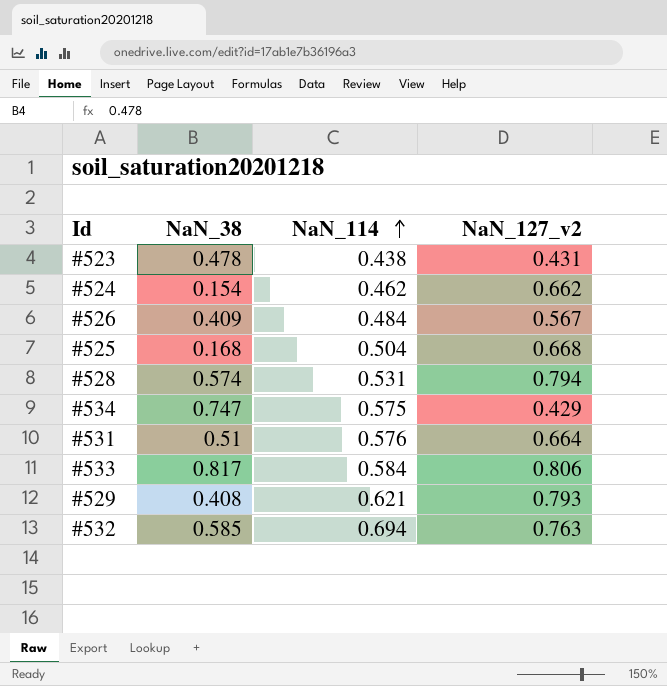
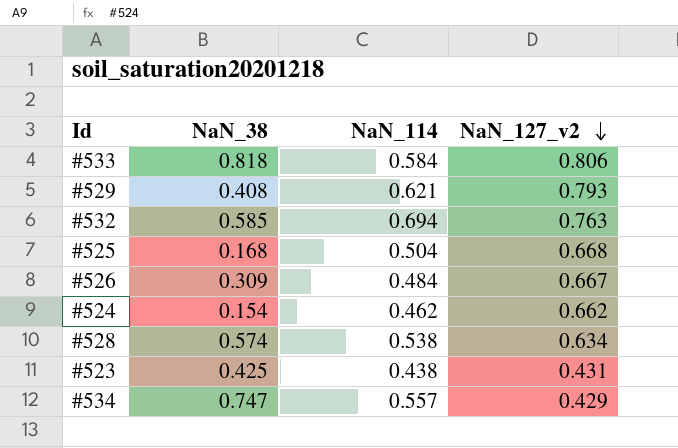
row order: NaN_114 ascending -> NaN_127_v2 descending
row #531: 0.51 | 0.576 | 0.664 -> none
#533 | NaN_38: 0.817 -> 0.818
#526 | NaN_38: 0.409 -> 0.309
#526 | NaN_127_v2: 0.567 -> 0.667
#528 | NaN_114: 0.531 -> 0.538
#528 | NaN_127_v2: 0.794 -> 0.634
#523 | NaN_38: 0.478 -> 0.425
#534 | NaN_114: 0.575 -> 0.557

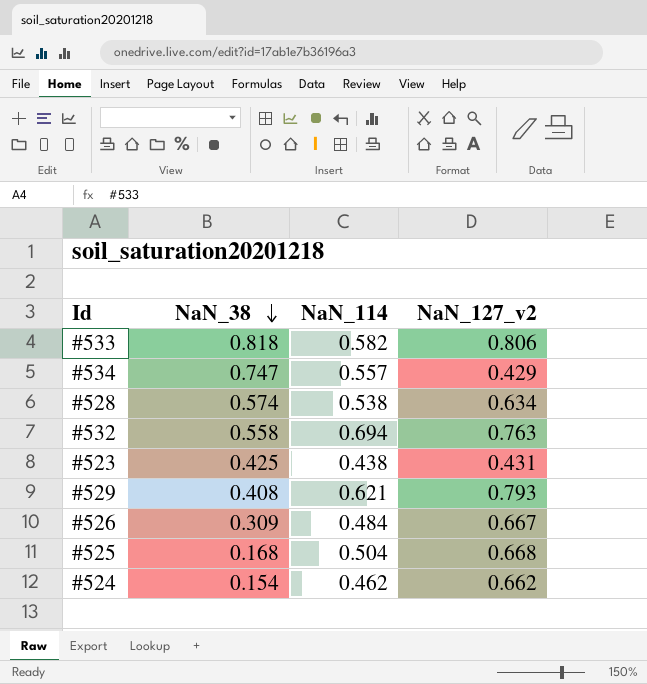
row order: NaN_127_v2 descending -> NaN_38 descending
#533 | NaN_114: 0.584 -> 0.582
#532 | NaN_38: 0.585 -> 0.558

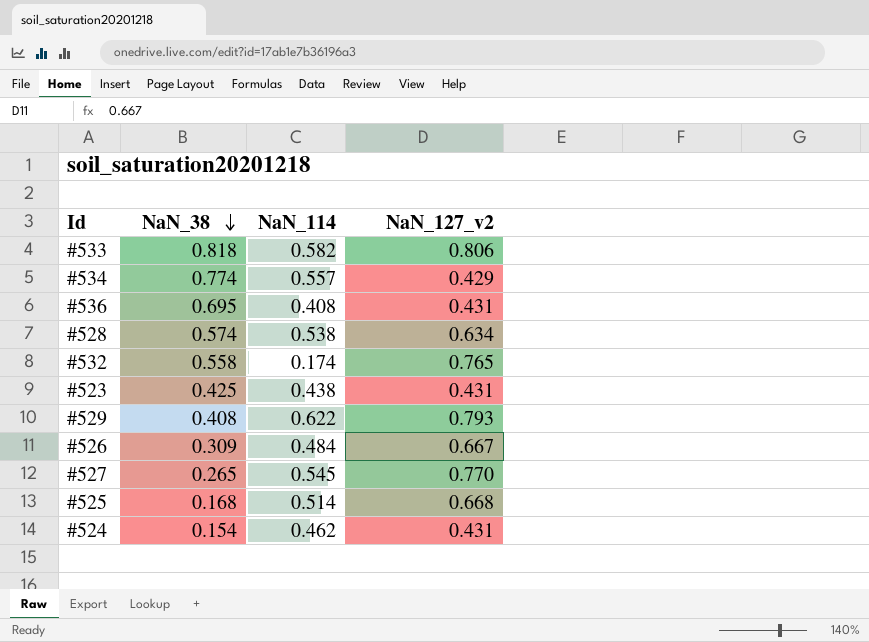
#534 | NaN_38: 0.747 -> 0.774
row #536: none -> 0.695 | 0.408 | 0.431
#532 | NaN_114: 0.694 -> 0.174
#532 | NaN_127_v2: 0.763 -> 0.765
#529 | NaN_114: 0.621 -> 0.622
row #527: none -> 0.265 | 0.545 | 0.770
#525 | NaN_114: 0.504 -> 0.514
#524 | NaN_127_v2: 0.662 -> 0.431

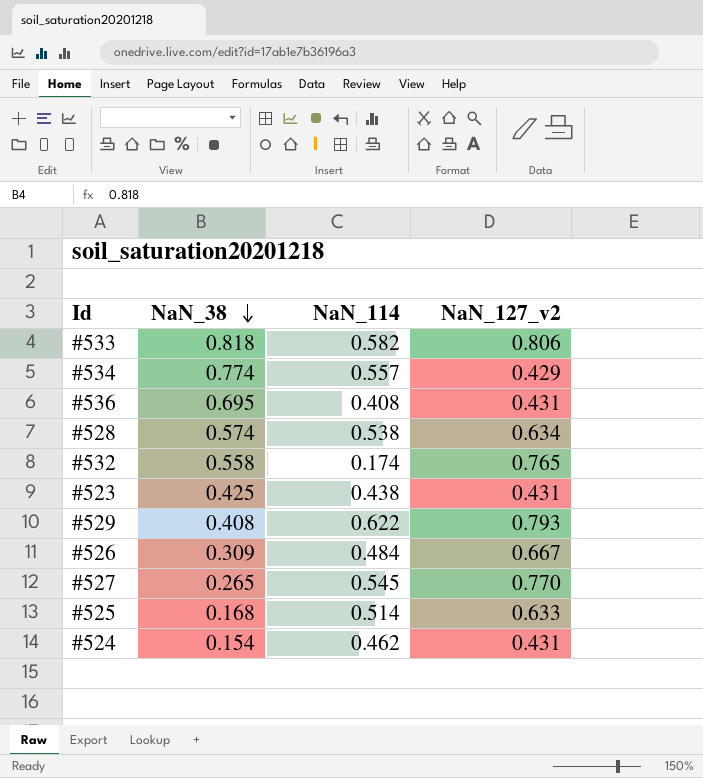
#525 | NaN_127_v2: 0.668 -> 0.633

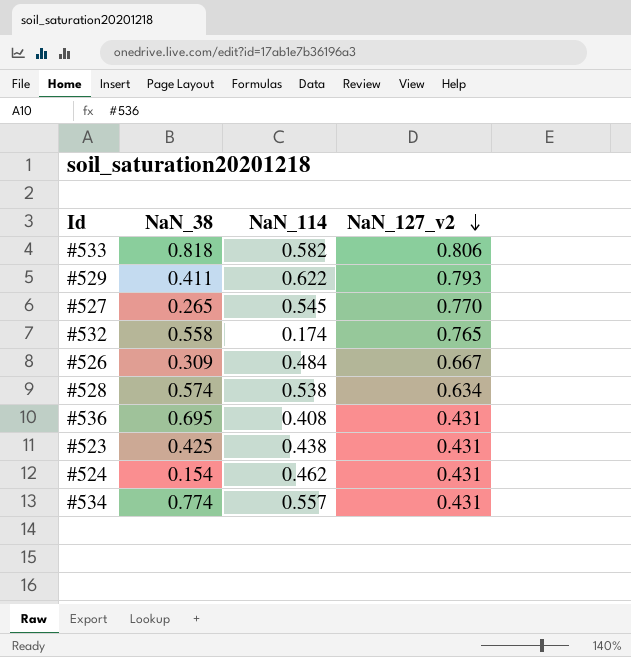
row order: NaN_38 descending -> NaN_127_v2 descending
row #525: 0.168 | 0.514 | 0.633 -> none
#529 | NaN_38: 0.408 -> 0.411
#534 | NaN_127_v2: 0.429 -> 0.431

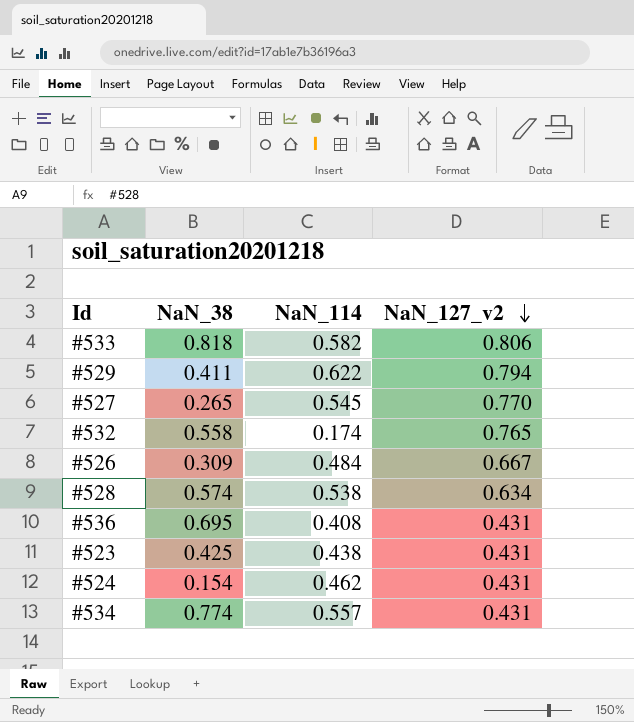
#529 | NaN_127_v2: 0.793 -> 0.794

